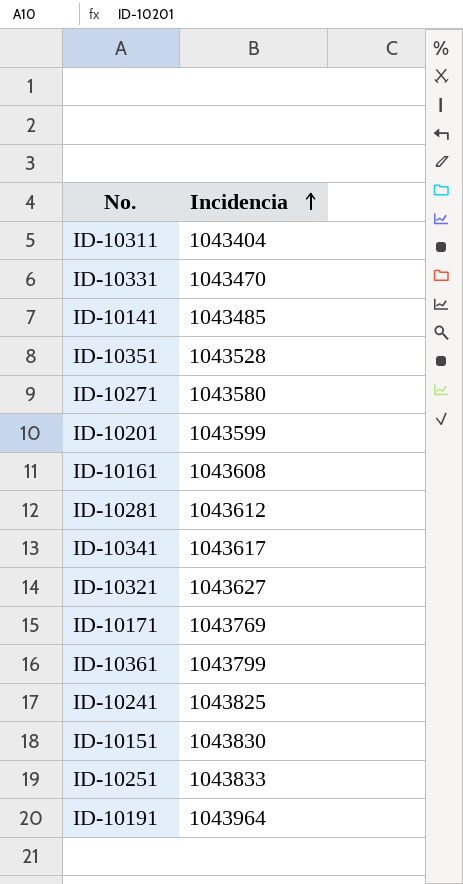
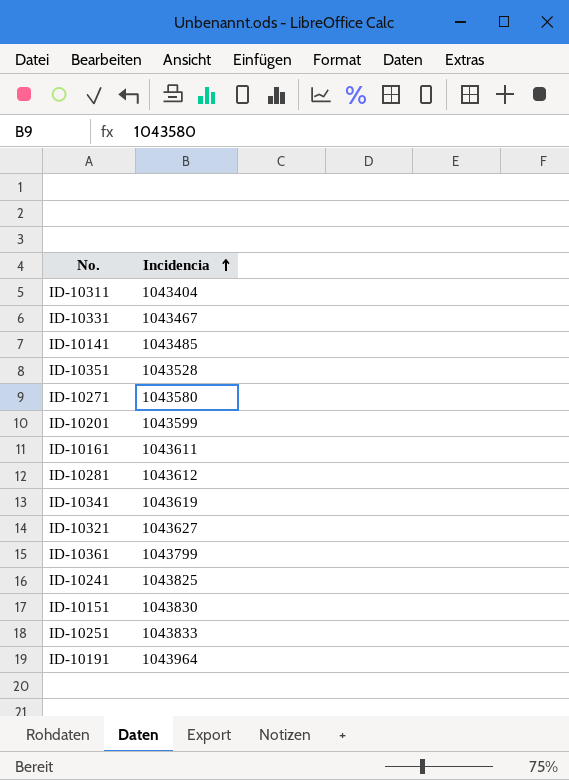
row ID-10171: 1043769 -> none
ID-10331 | Incidencia: 1043470 -> 1043467
ID-10161 | Incidencia: 1043608 -> 1043611
ID-10341 | Incidencia: 1043617 -> 1043619

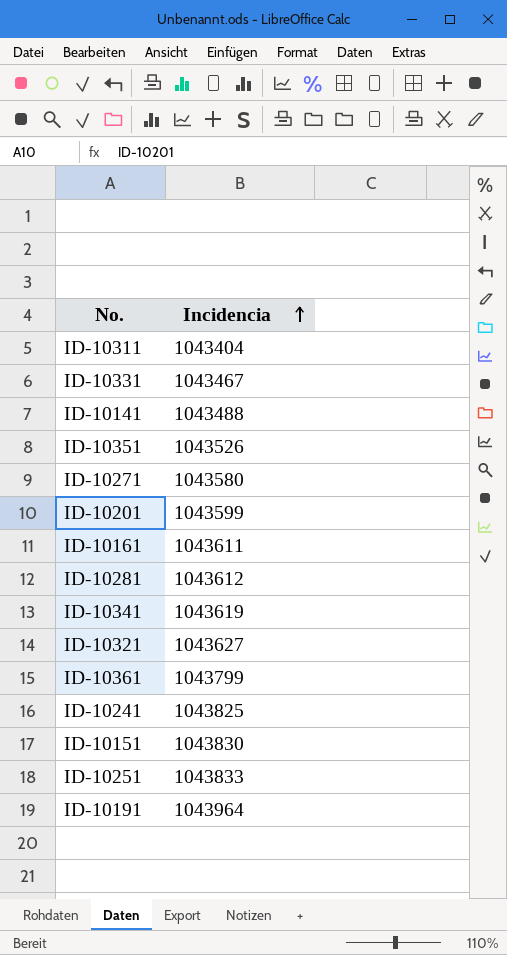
ID-10141 | Incidencia: 1043485 -> 1043488
ID-10351 | Incidencia: 1043528 -> 1043526

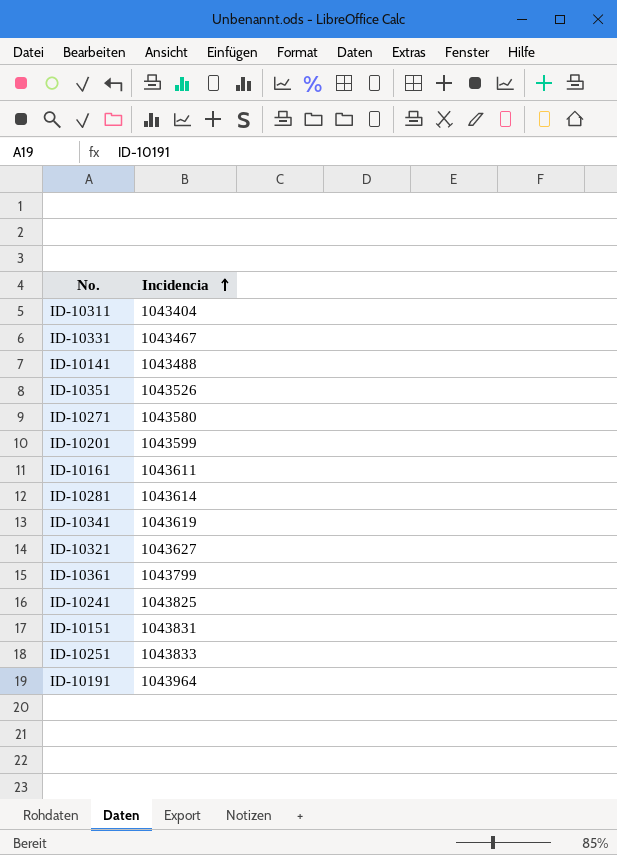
ID-10281 | Incidencia: 1043612 -> 1043614
ID-10151 | Incidencia: 1043830 -> 1043831

